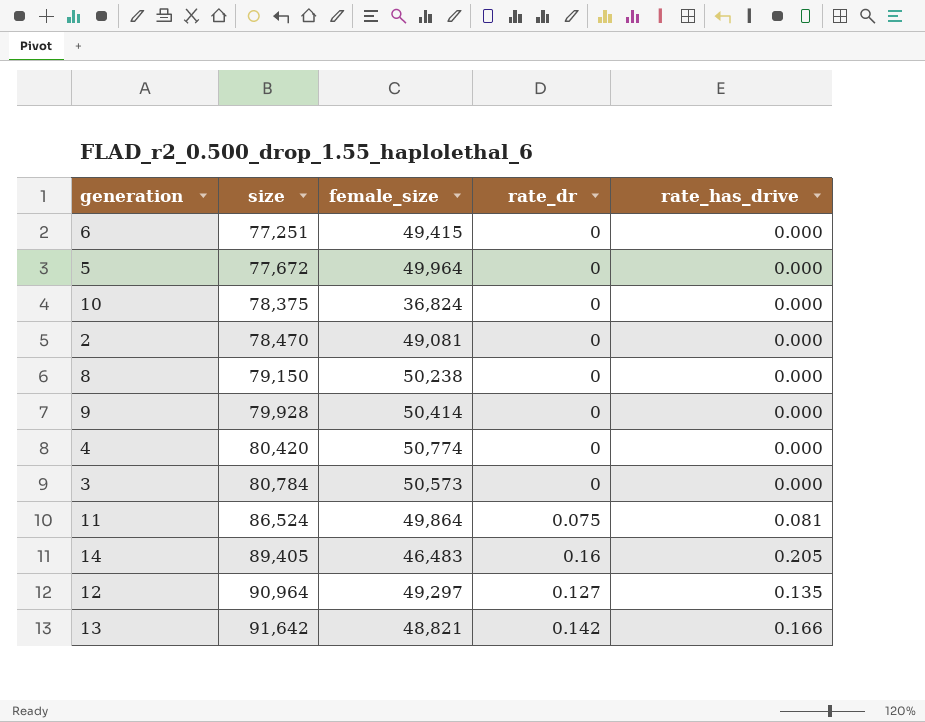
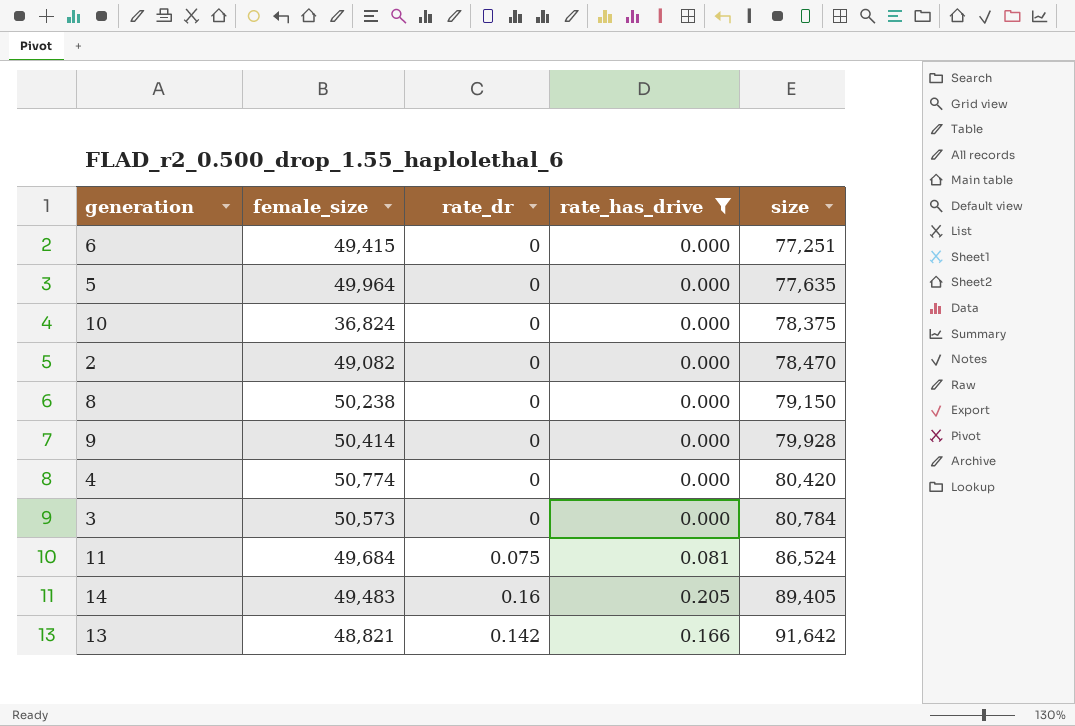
filter: none -> rate_has_drive != 0.135
column size | position: 2 -> 5
5 | size: 77,672 -> 77,635
2 | female_size: 49,081 -> 49,082
11 | female_size: 49,864 -> 49,684
14 | female_size: 46,483 -> 49,483

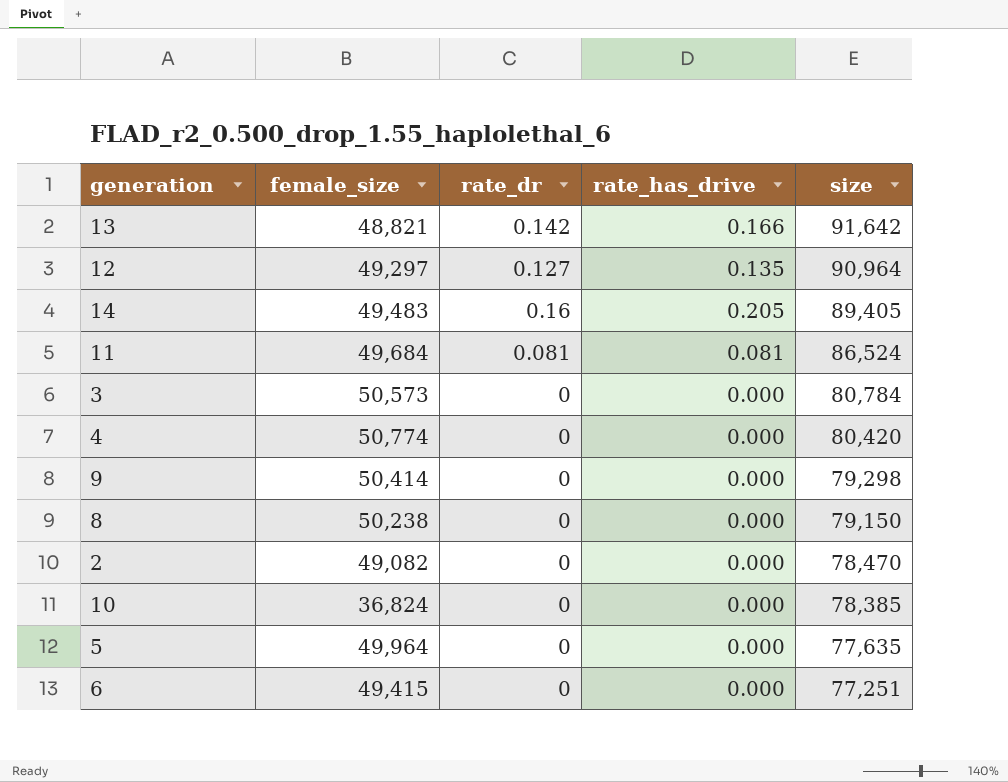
filter: rate_has_drive != 0.135 -> none
row order: size ascending -> size descending
11 | rate_dr: 0.075 -> 0.081
9 | size: 79,928 -> 79,298
10 | size: 78,375 -> 78,385

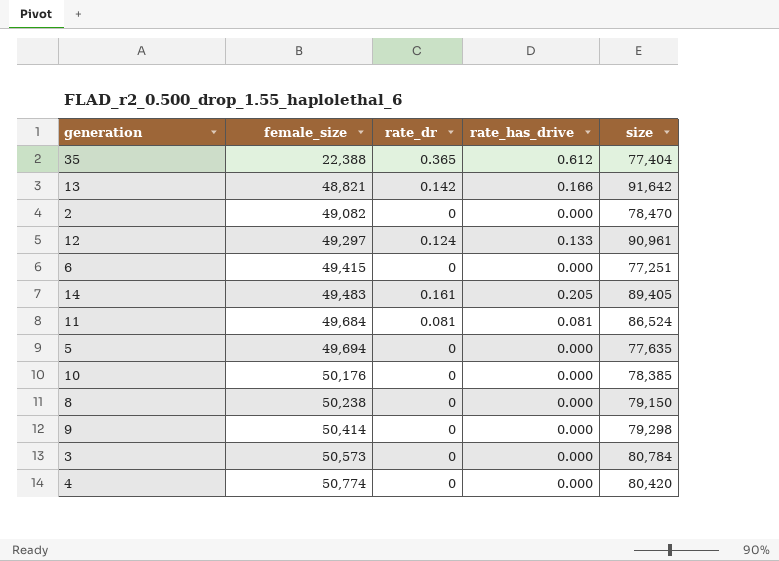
row order: size descending -> female_size ascending
row 35: none -> 22,388 | 0.365 | 0.612 | 77,404
12 | rate_dr: 0.127 -> 0.124
12 | rate_has_drive: 0.135 -> 0.133
12 | size: 90,964 -> 90,961
14 | rate_dr: 0.16 -> 0.161
5 | female_size: 49,964 -> 49,694
10 | female_size: 36,824 -> 50,176

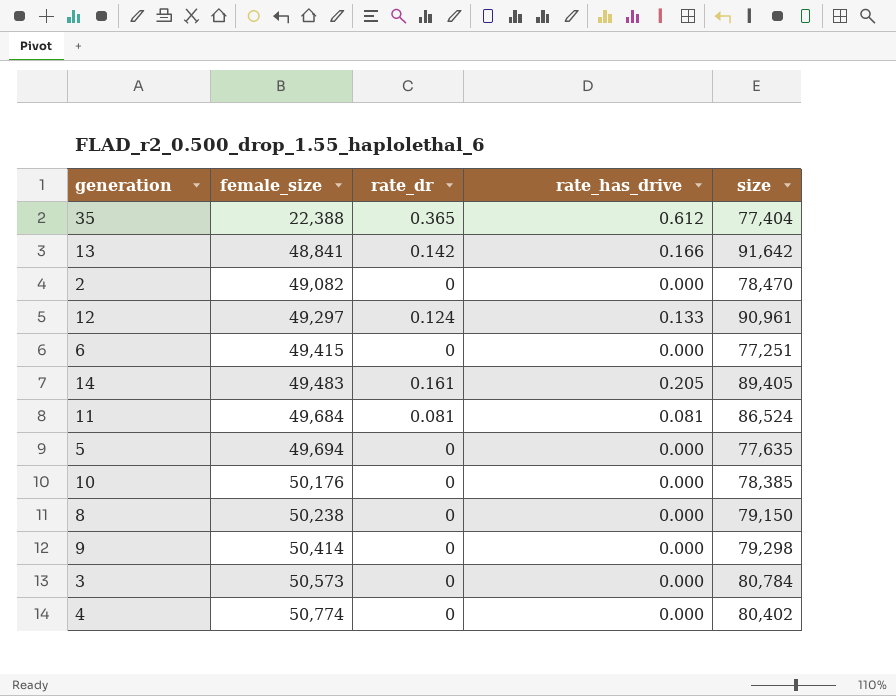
13 | female_size: 48,821 -> 48,841
4 | size: 80,420 -> 80,402

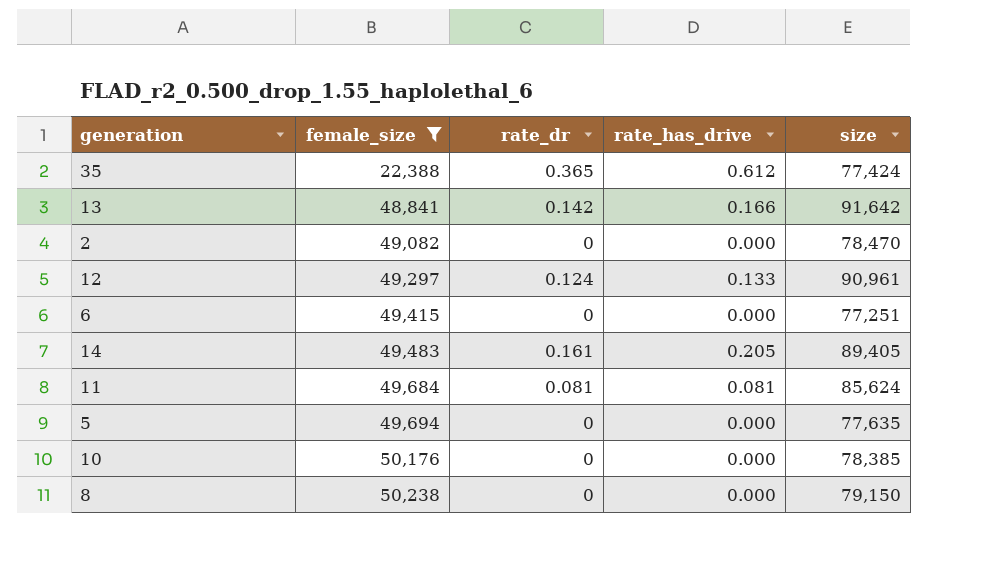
filter: none -> female_size <= 50,238
35 | size: 77,404 -> 77,424
11 | size: 86,524 -> 85,624

